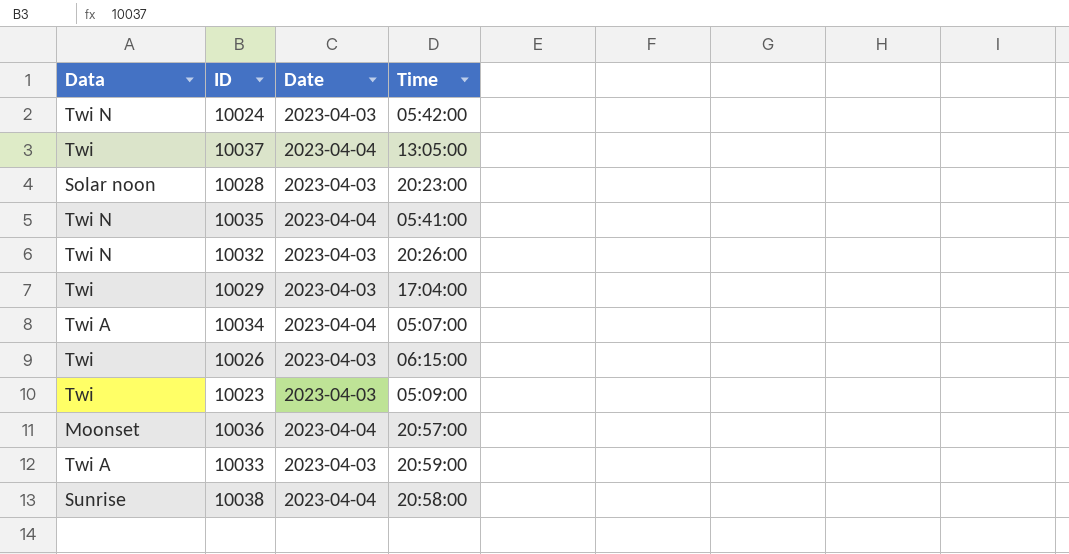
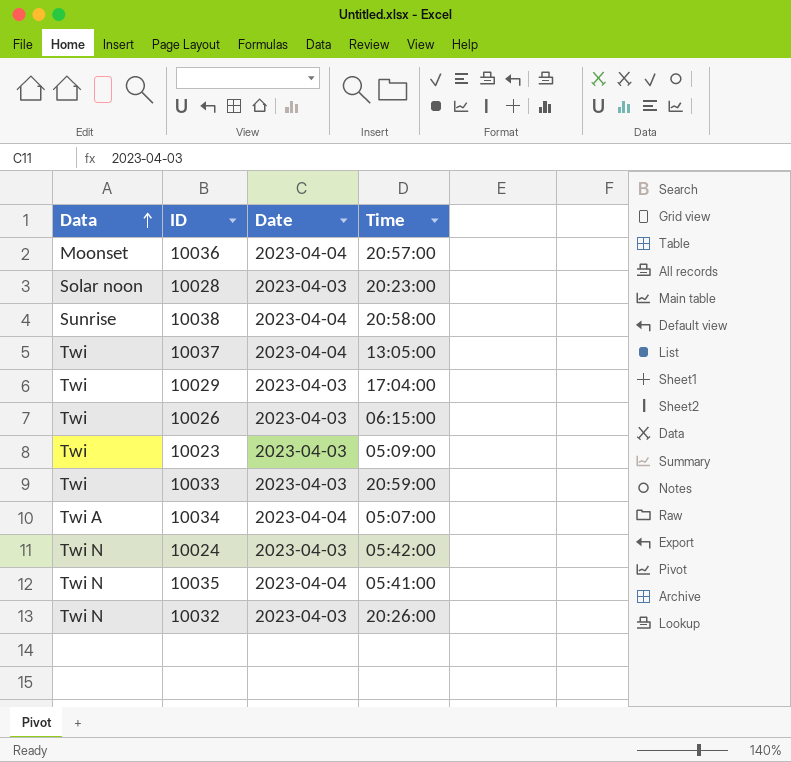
row order: none -> Data ascending
10033 | Data: Twi A -> Twi

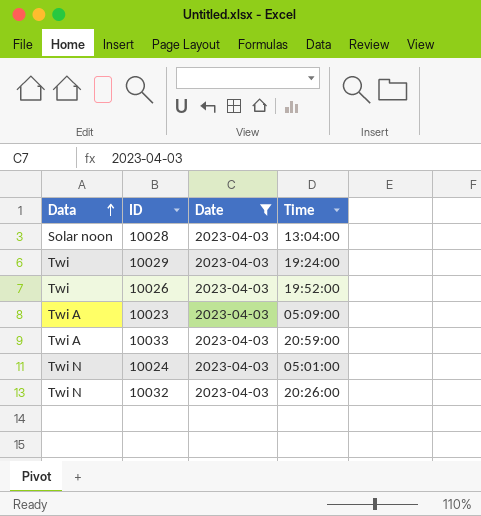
filter: none -> Date = 2023-04-03
10028 | Time: 20:23:00 -> 13:04:00
10029 | Time: 17:04:00 -> 19:24:00
10026 | Time: 06:15:00 -> 19:52:00
10023 | Data: Twi -> Twi A
10033 | Data: Twi -> Twi A
10024 | Time: 05:42:00 -> 05:01:00

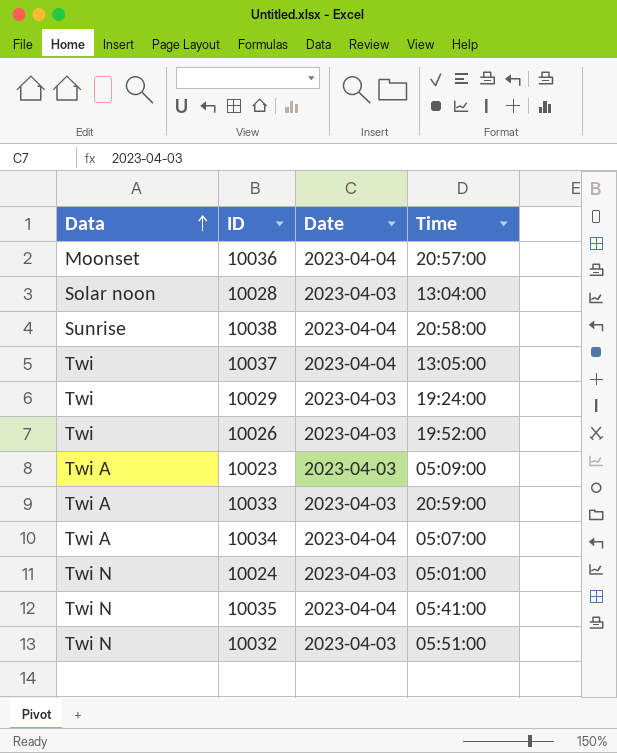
filter: Date = 2023-04-03 -> none
10032 | Time: 20:26:00 -> 05:51:00

